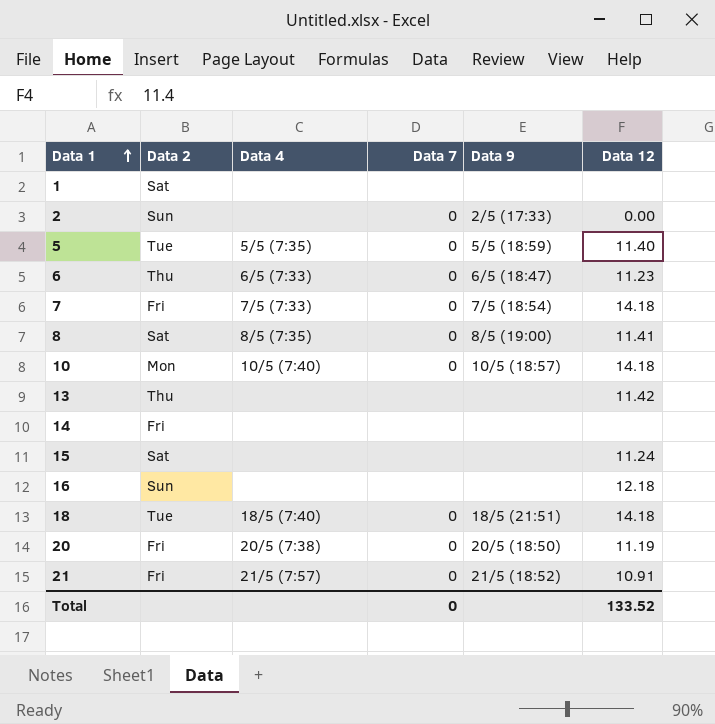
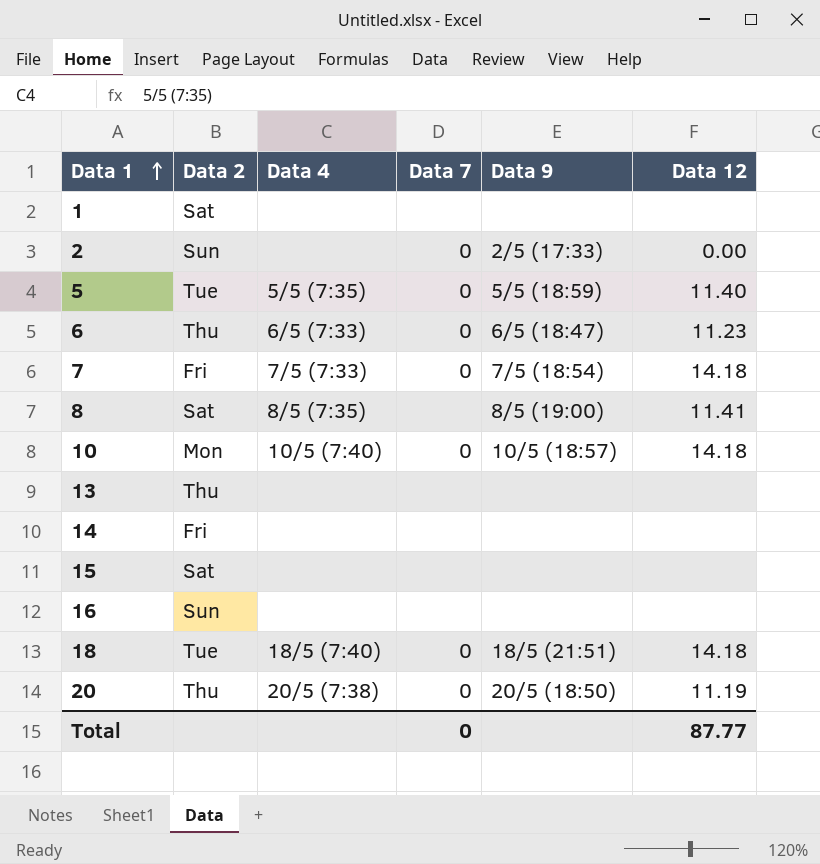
row 21: Fri | 21/5 (7:57) | 0 | 21/5 (18:52) | 10.91 -> none
8 | Data 7: 0 -> none
13 | Data 12: 11.42 -> none
15 | Data 12: 11.24 -> none
16 | Data 12: 12.18 -> none
20 | Data 2: Fri -> Thu
Total | Data 12: 133.52 -> 87.77

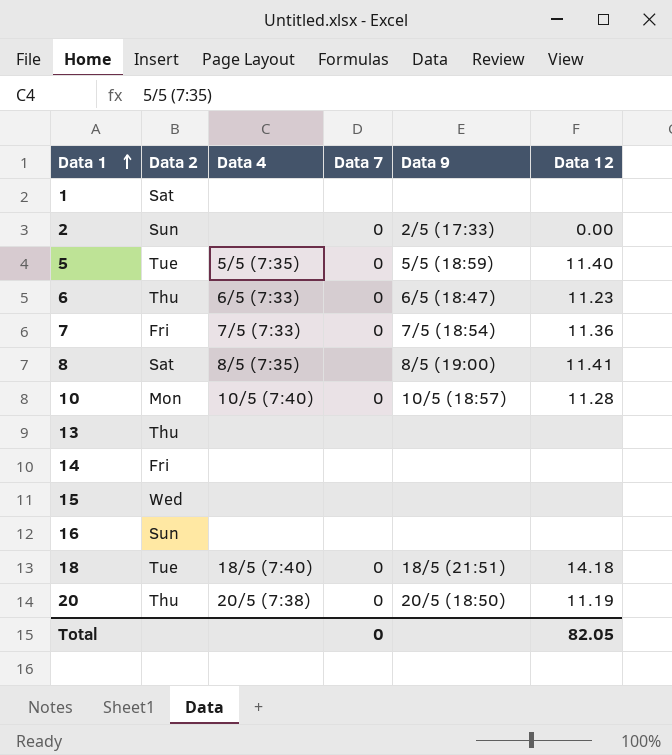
7 | Data 12: 14.18 -> 11.36
10 | Data 12: 14.18 -> 11.28
15 | Data 2: Sat -> Wed
Total | Data 12: 87.77 -> 82.05

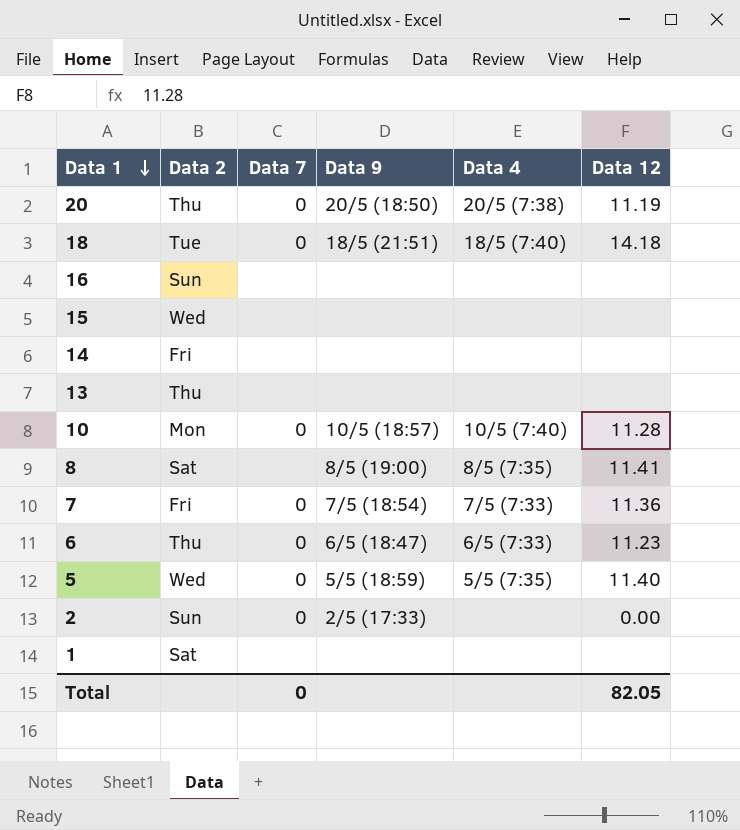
row order: Data 1 ascending -> Data 1 descending
column Data 4 | position: 3 -> 5
5 | Data 2: Tue -> Wed

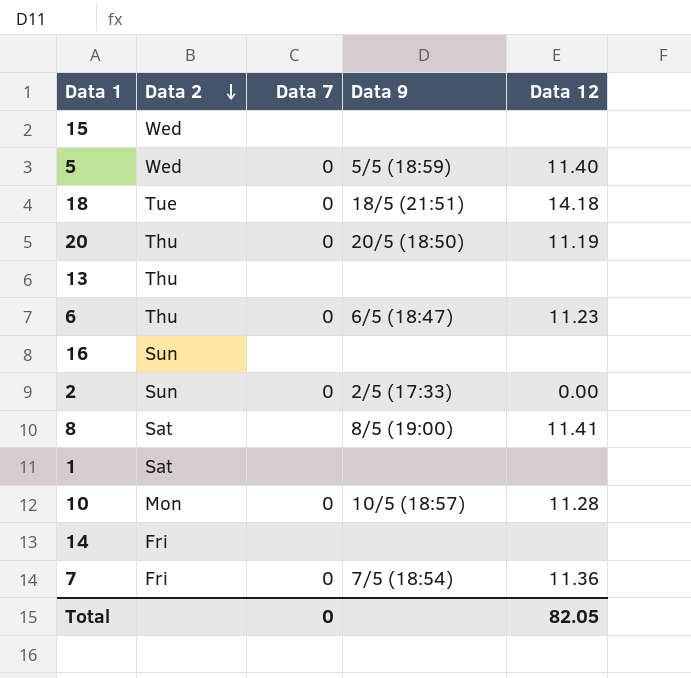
row order: Data 1 descending -> Data 2 descending
column Data 4 | position: 5 -> none

